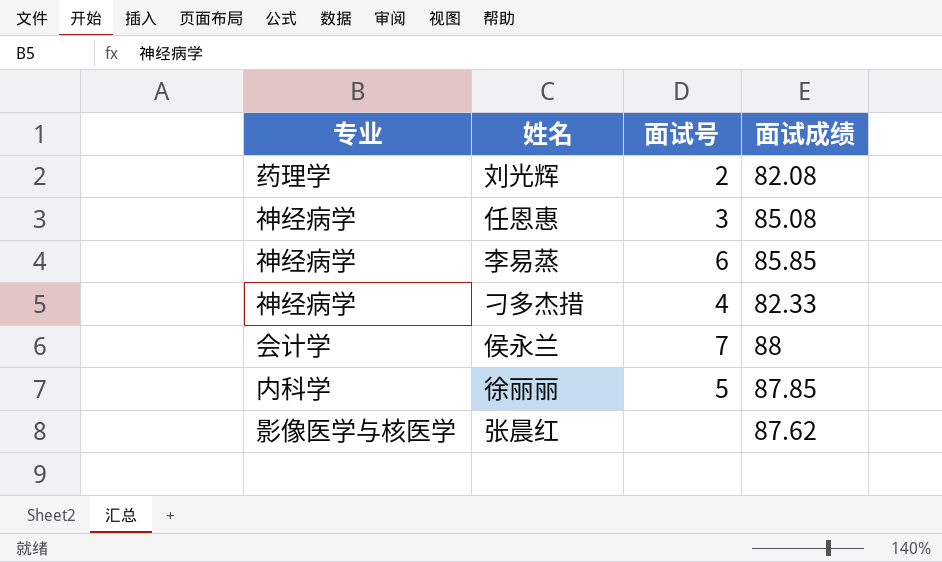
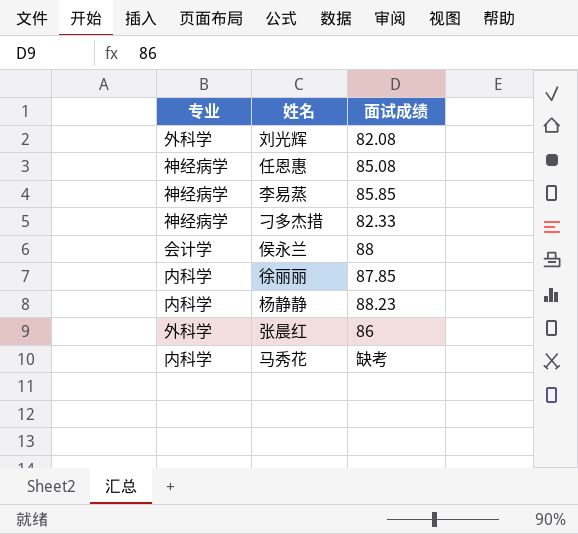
column 面试号 | position: 3 -> none
刘光辉 | 专业: 药理学 -> 外科学
row 杨静静: none -> 内科学 | 88.23
张晨红 | 专业: 影像医学与核医学 -> 外科学
张晨红 | 面试成绩: 87.62 -> 86
row 马秀花: none -> 内科学 | 缺考

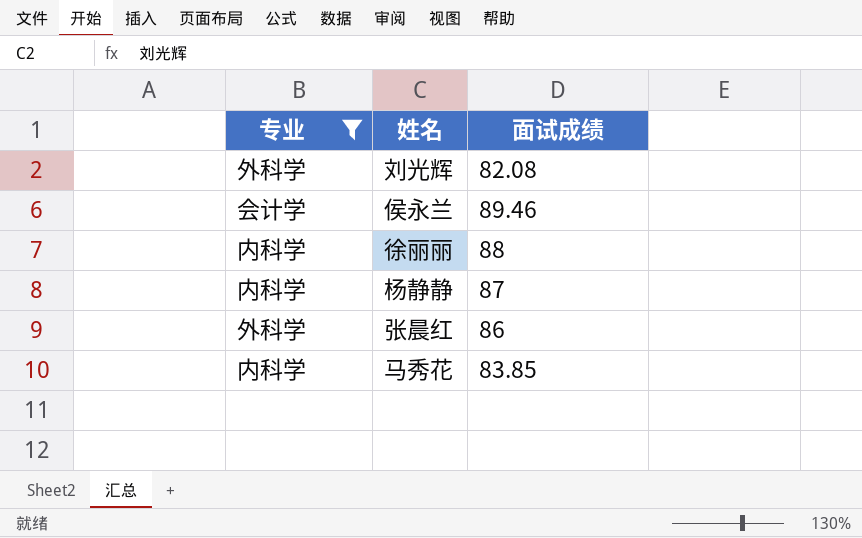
filter: none -> 专业 != 神经病学
侯永兰 | 面试成绩: 88 -> 89.46
徐丽丽 | 面试成绩: 87.85 -> 88
杨静静 | 面试成绩: 88.23 -> 87
马秀花 | 面试成绩: 缺考 -> 83.85

